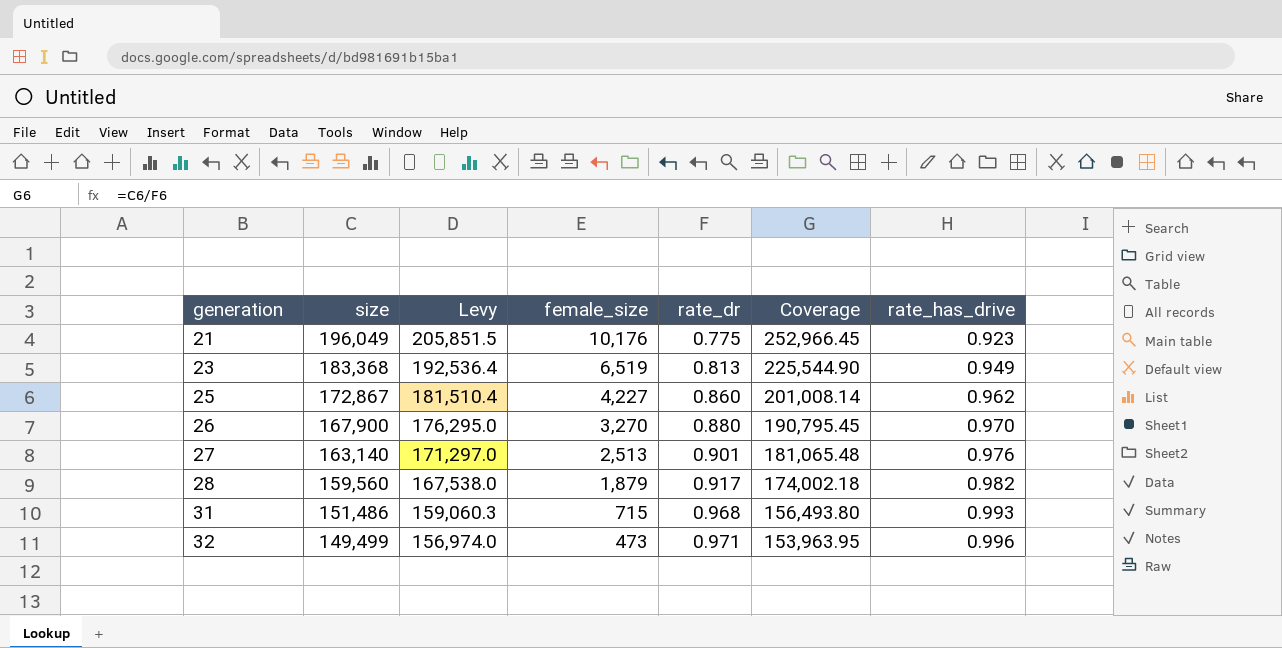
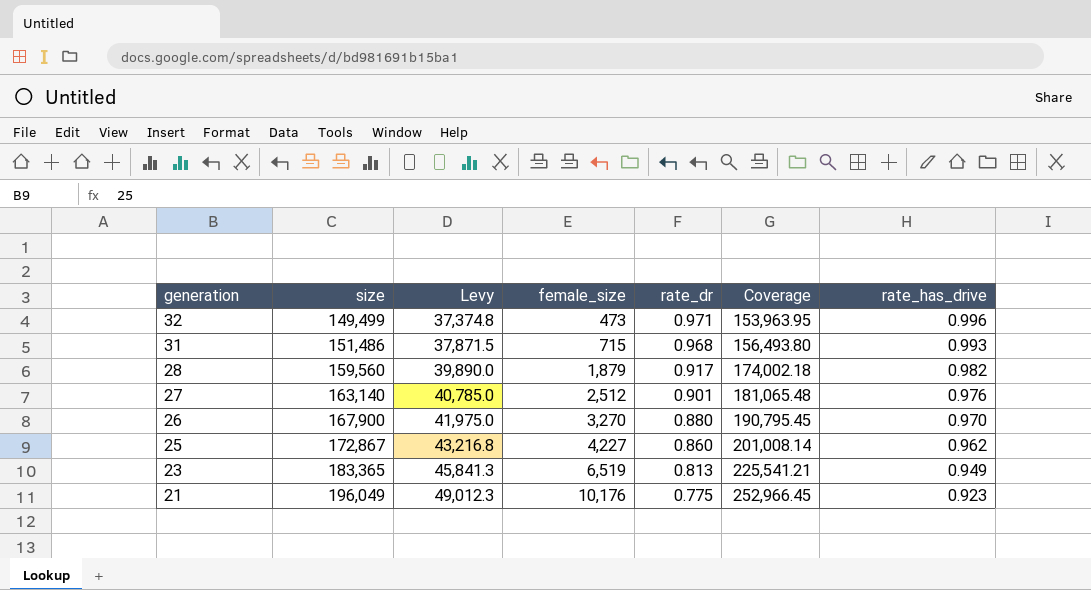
row order: generation ascending -> generation descending
column Levy | formula: [size] * 1.05 -> [size] * 0.25
27 | female_size: 2,513 -> 2,512
23 | size: 183,368 -> 183,365
23 | Coverage: 225,544.90 -> 225,541.21

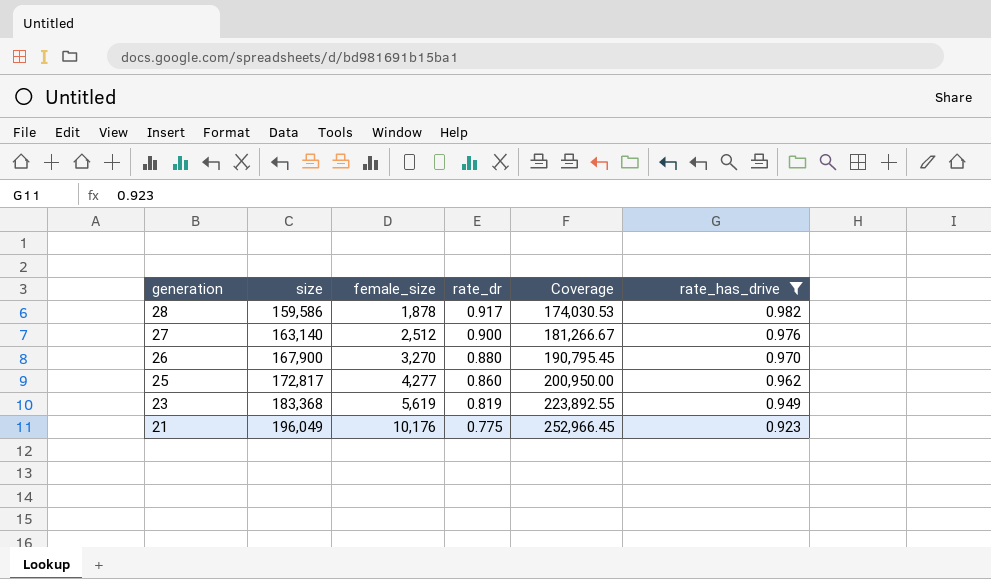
filter: none -> rate_has_drive <= 0.982
column Levy | formula: [size] * 0.25 -> none
28 | size: 159,560 -> 159,586
28 | female_size: 1,879 -> 1,878
28 | Coverage: 174,002.18 -> 174,030.53
27 | rate_dr: 0.901 -> 0.900
27 | Coverage: 181,065.48 -> 181,266.67
25 | size: 172,867 -> 172,817
25 | female_size: 4,227 -> 4,277
25 | Coverage: 201,008.14 -> 200,950.00
23 | size: 183,365 -> 183,368
23 | female_size: 6,519 -> 5,619
23 | rate_dr: 0.813 -> 0.819
23 | Coverage: 225,541.21 -> 223,892.55

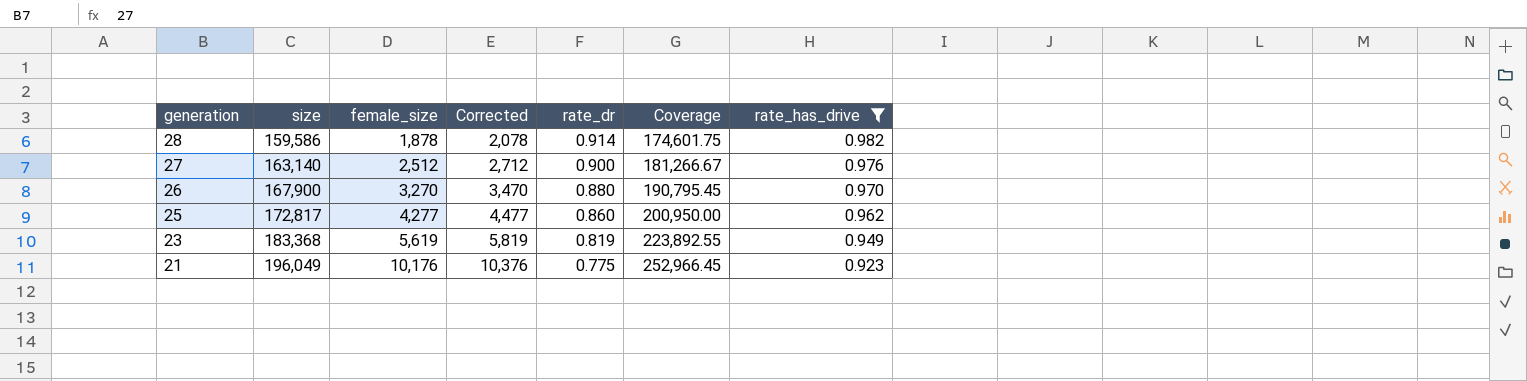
column Corrected | formula: none -> [female_size] + 200
28 | rate_dr: 0.917 -> 0.914
28 | Coverage: 174,030.53 -> 174,601.75

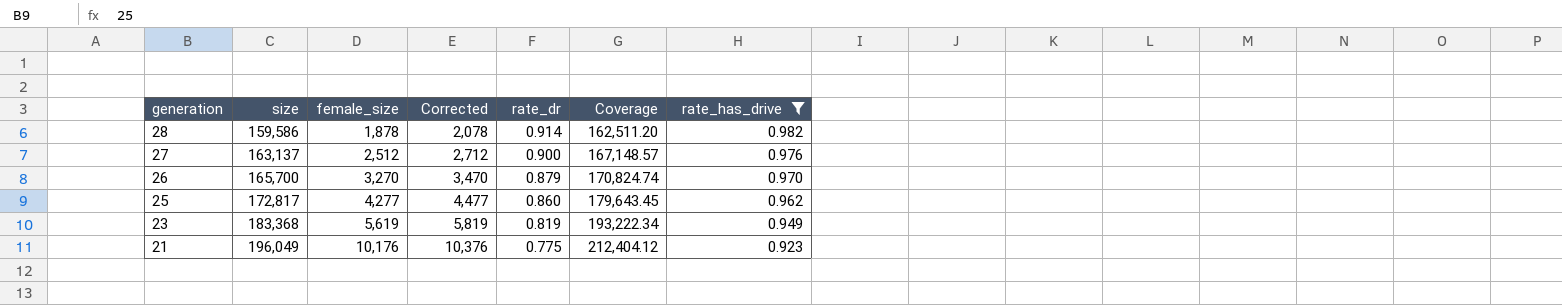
column Coverage | formula: [size] / [rate_dr] -> [size] / [rate_has_drive]
27 | size: 163,140 -> 163,137
26 | size: 167,900 -> 165,700
26 | rate_dr: 0.880 -> 0.879

